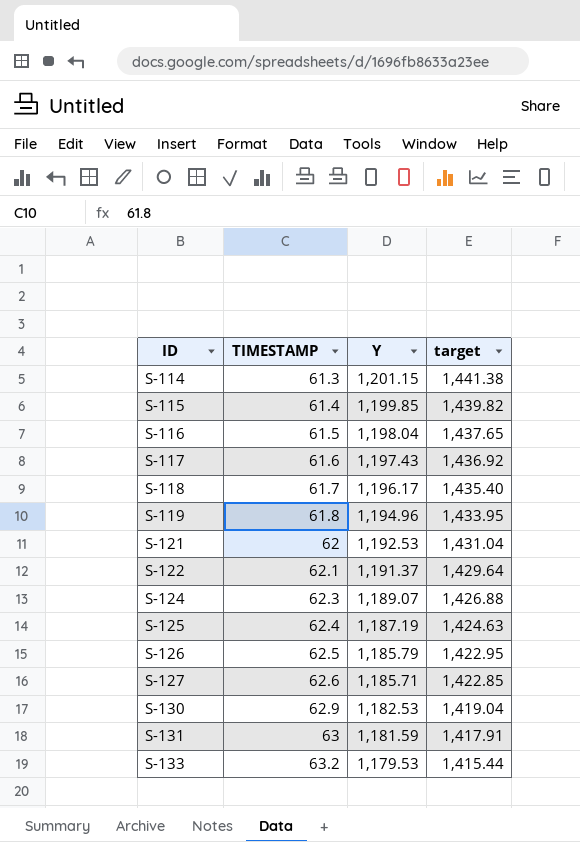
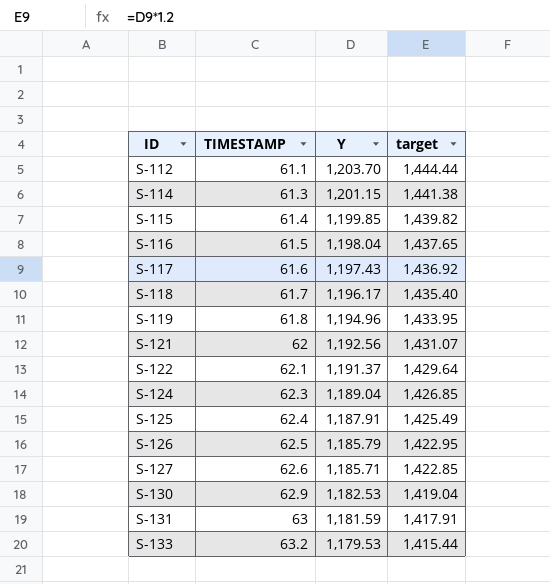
row S-112: none -> 61.1 | 1,203.70 | 1,444.44
S-121 | Y: 1,192.53 -> 1,192.56
S-121 | target: 1,431.04 -> 1,431.07
S-124 | Y: 1,189.07 -> 1,189.04
S-124 | target: 1,426.88 -> 1,426.85
S-125 | Y: 1,187.19 -> 1,187.91
S-125 | target: 1,424.63 -> 1,425.49

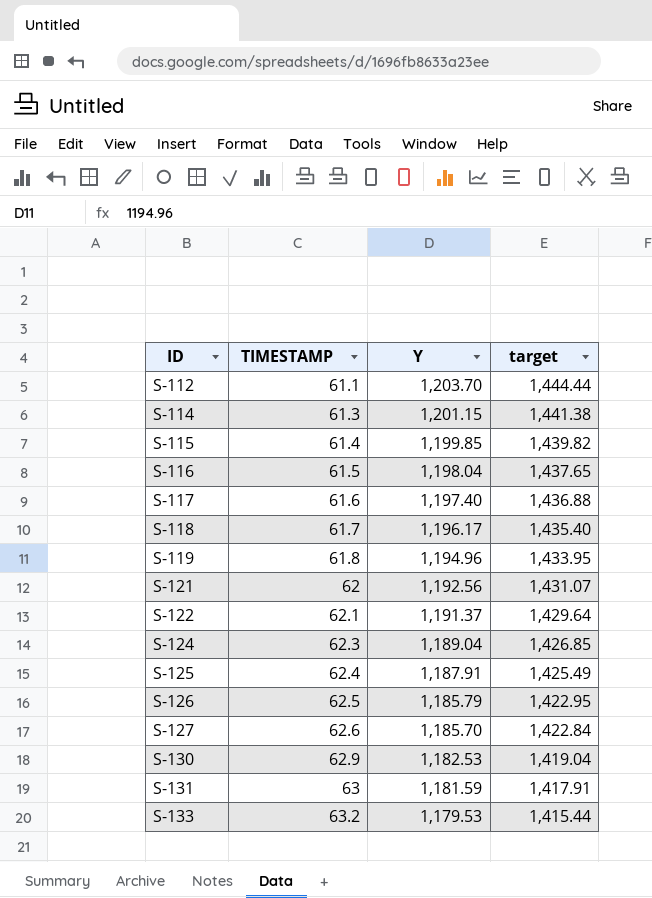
S-117 | Y: 1,197.43 -> 1,197.40
S-117 | target: 1,436.92 -> 1,436.88
S-127 | Y: 1,185.71 -> 1,185.70
S-127 | target: 1,422.85 -> 1,422.84

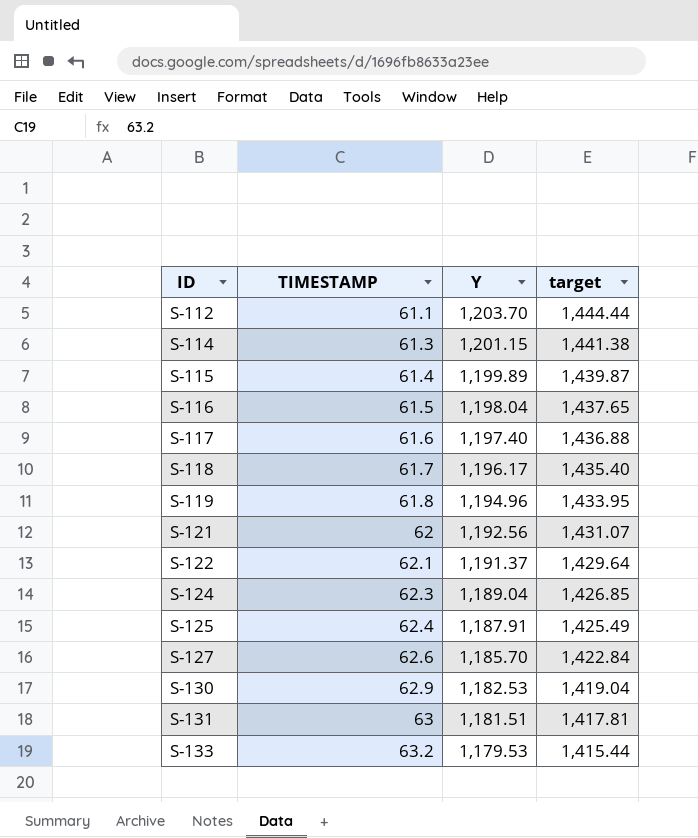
row S-126: 62.5 | 1,185.79 | 1,422.95 -> none
S-115 | Y: 1,199.85 -> 1,199.89
S-115 | target: 1,439.82 -> 1,439.87
S-131 | Y: 1,181.59 -> 1,181.51
S-131 | target: 1,417.91 -> 1,417.81

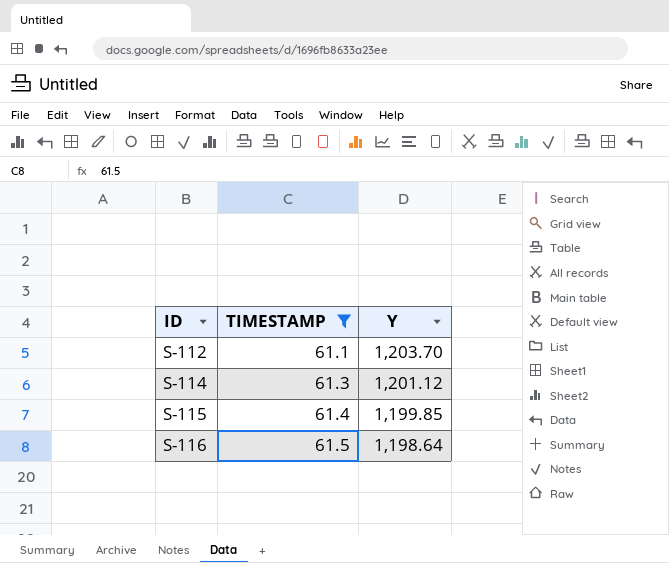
filter: none -> TIMESTAMP <= 61.5
column target | formula: [Y] * 1.2 -> none
S-114 | Y: 1,201.15 -> 1,201.12
S-115 | Y: 1,199.89 -> 1,199.85
S-116 | Y: 1,198.04 -> 1,198.64

